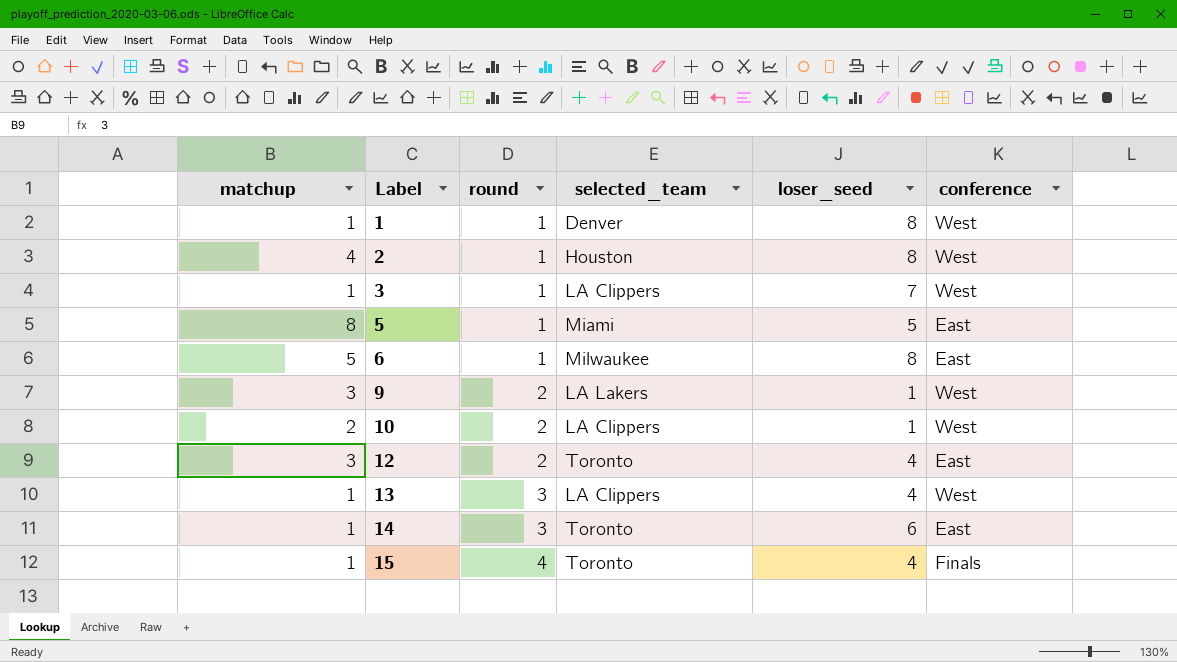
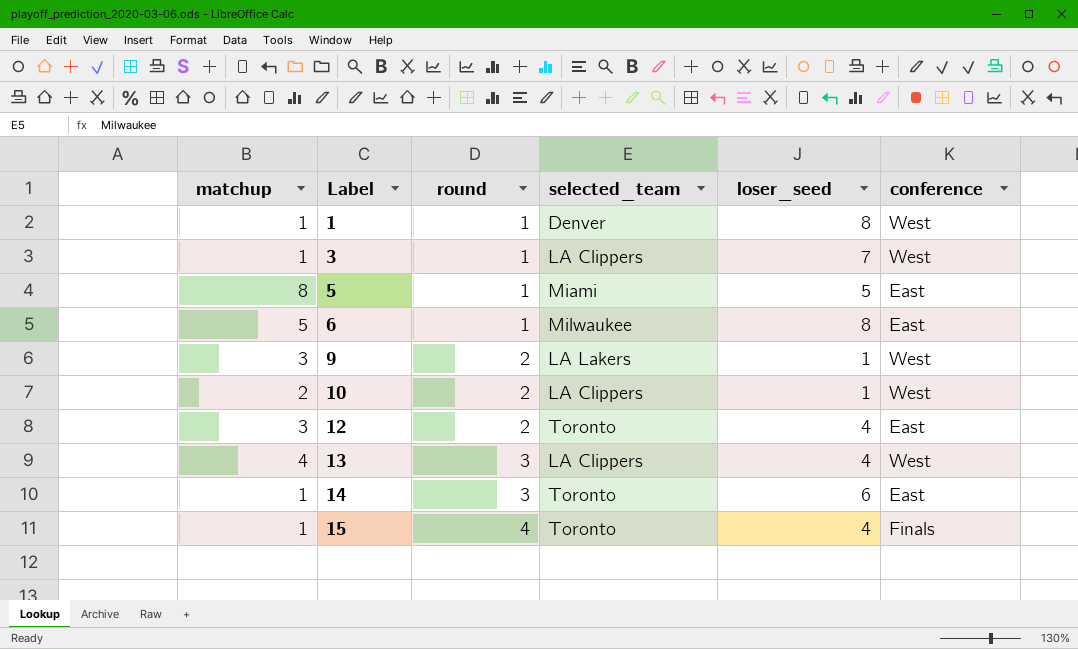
row 2: 4 | 1 | Houston | 8 | West -> none
13 | matchup: 1 -> 4

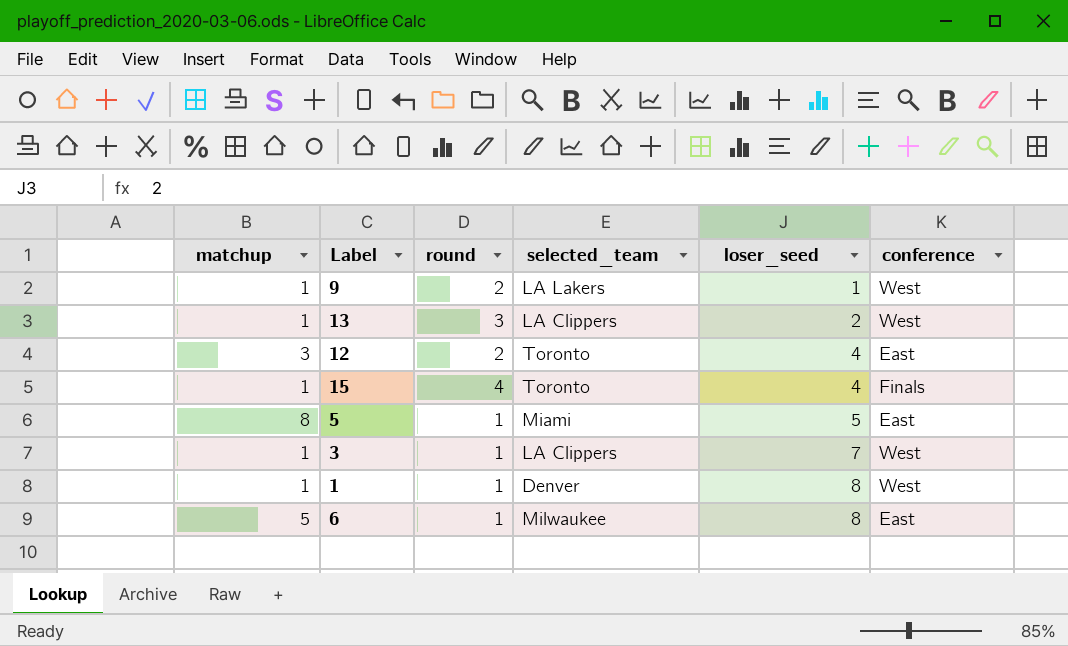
row order: Label ascending -> loser_seed ascending
row 10: 2 | 2 | LA Clippers | 1 | West -> none
row 14: 1 | 3 | Toronto | 6 | East -> none
9 | matchup: 3 -> 1
13 | matchup: 4 -> 1
13 | loser_seed: 4 -> 2

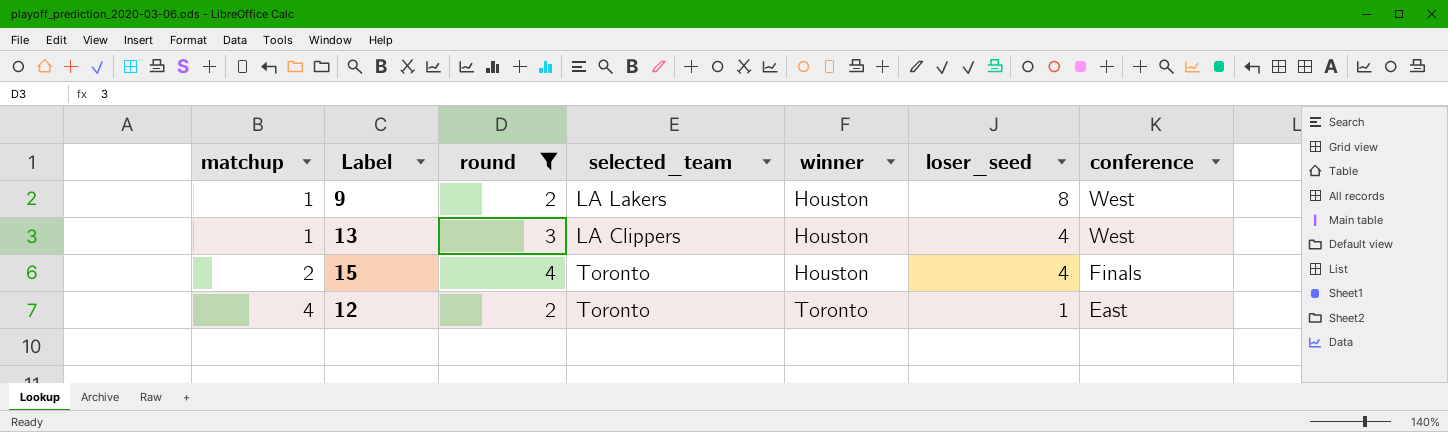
filter: none -> round != 1
row order: loser_seed ascending -> matchup ascending
column winner | position: none -> 5
9 | loser_seed: 1 -> 8
13 | loser_seed: 2 -> 4
15 | matchup: 1 -> 2
12 | matchup: 3 -> 4
12 | loser_seed: 4 -> 1

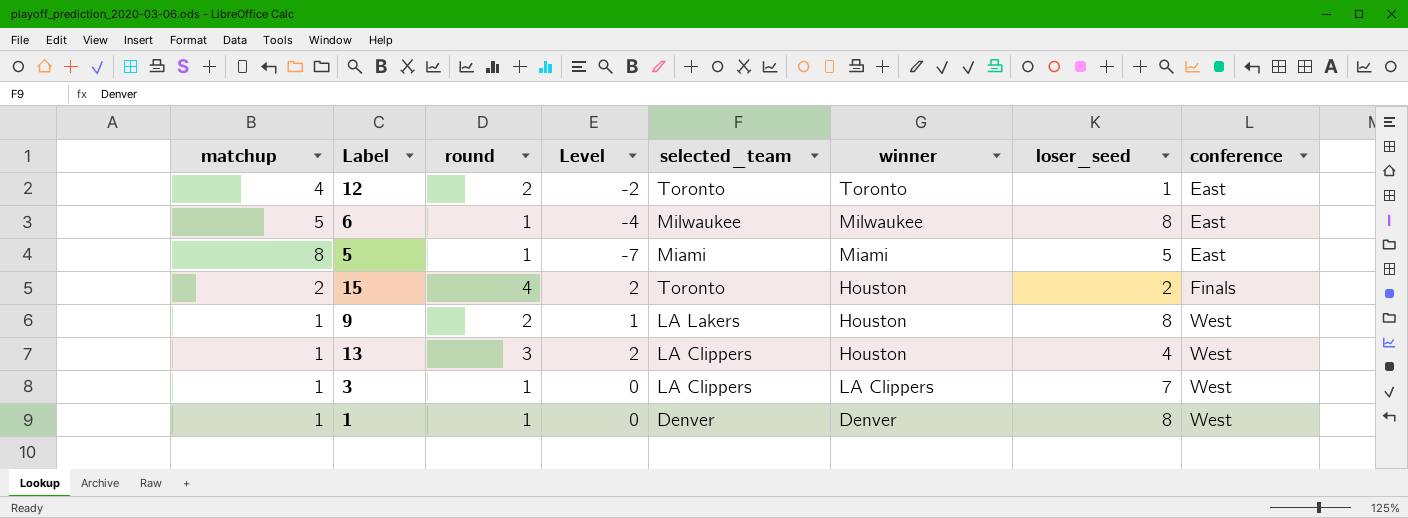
filter: round != 1 -> none
row order: matchup ascending -> conference ascending
column Level | formula: none -> [round] - [matchup]
15 | loser_seed: 4 -> 2

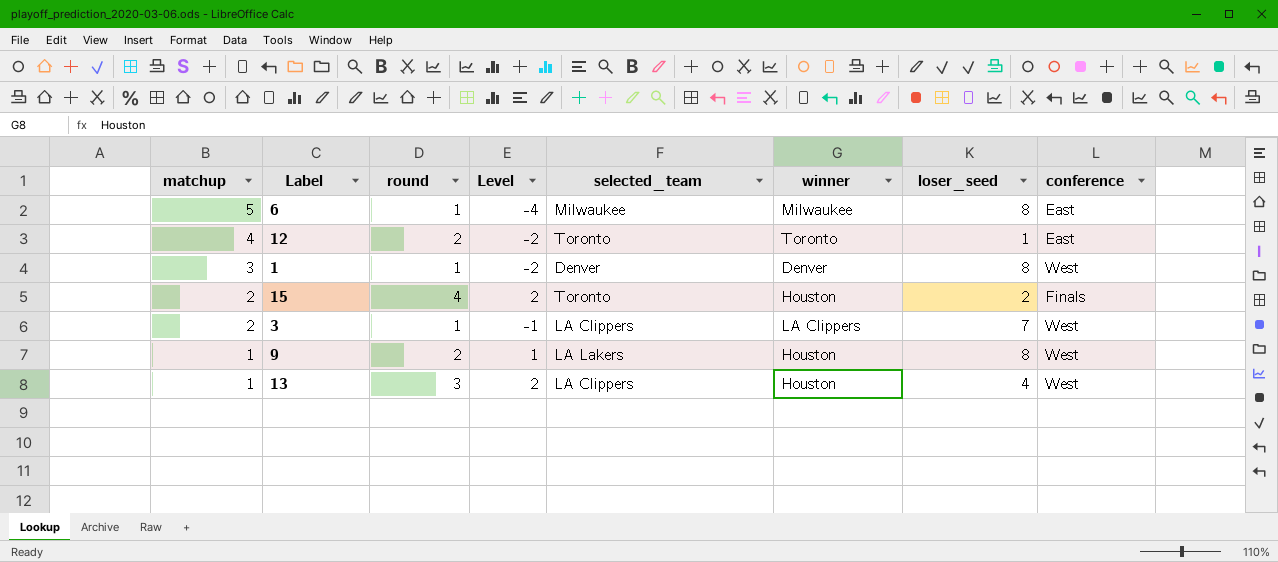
row order: conference ascending -> matchup descending
row 5: 8 | 1 | -7 | Miami | Miami | 5 | East -> none
1 | matchup: 1 -> 3
1 | Level: 0 -> -2
3 | matchup: 1 -> 2
3 | Level: 0 -> -1

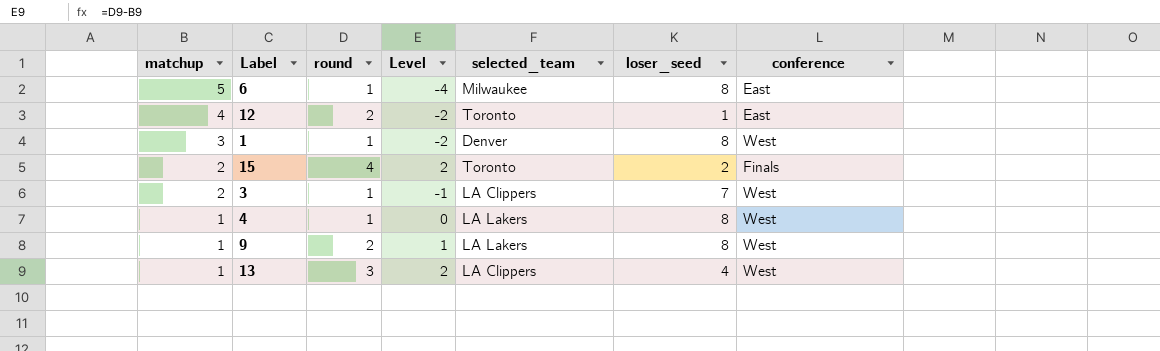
column winner | position: 6 -> none
row 4: none -> 1 | 1 | 0 | LA Lakers | 8 | West

